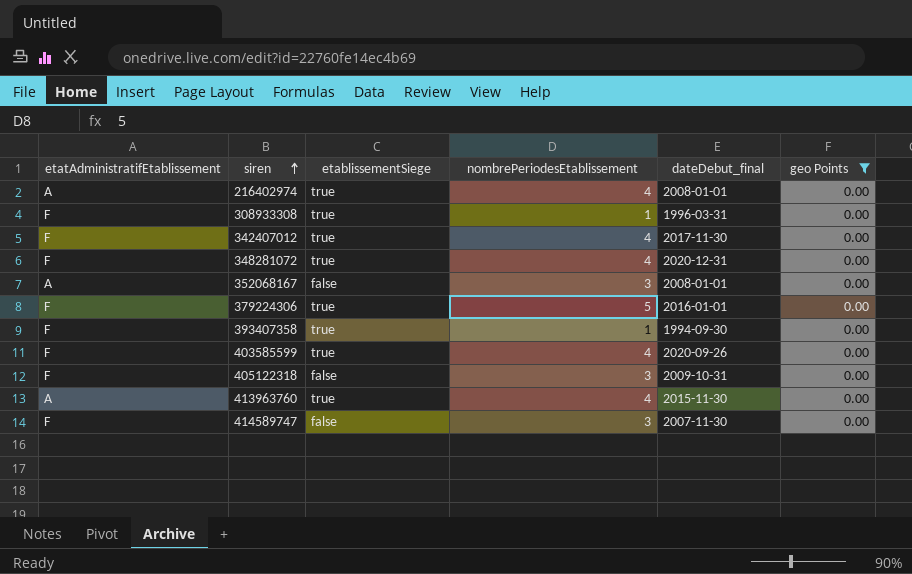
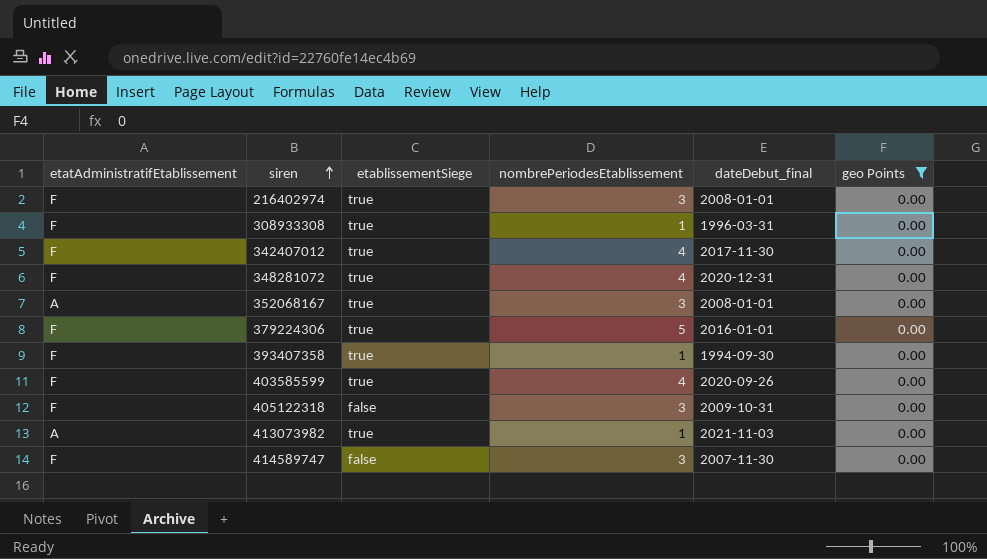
row 413963760: A | true | 4 | 2015-11-30 | 0.00 -> none
216402974 | etatAdministratifEtablissement: A -> F
216402974 | nombrePeriodesEtablissement: 4 -> 3
352068167 | etablissementSiege: false -> true
row 413073982: none -> A | true | 1 | 2021-11-03 | 0.00

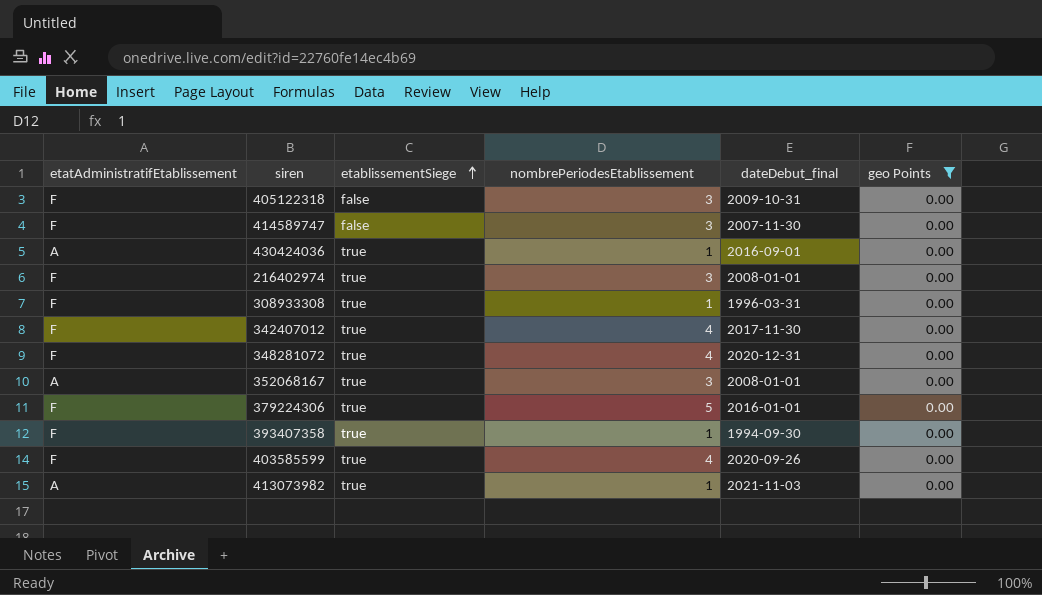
row order: siren ascending -> etablissementSiege ascending
row 430424036: none -> A | true | 1 | 2016-09-01 | 0.00

